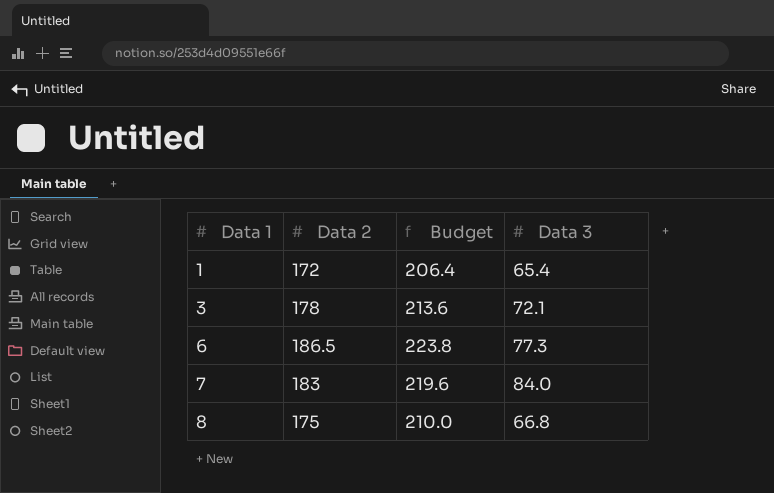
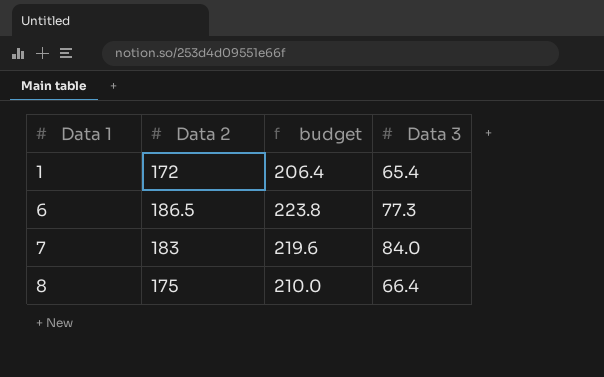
column name: Budget -> budget
row 3: 178 | 213.6 | 72.1 -> none
8 | Data 3: 66.8 -> 66.4

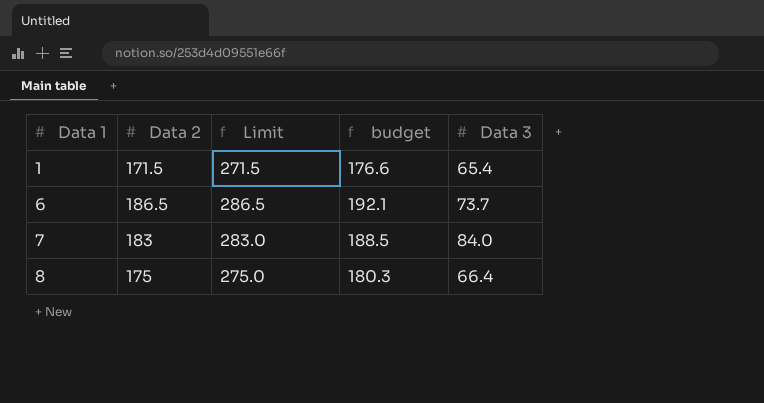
column Limit | formula: none -> [Data 2] + 100
column budget | formula: [Data 2] * 1.2 -> [Data 2] * 1.03
1 | Data 2: 172 -> 171.5
6 | Data 3: 77.3 -> 73.7

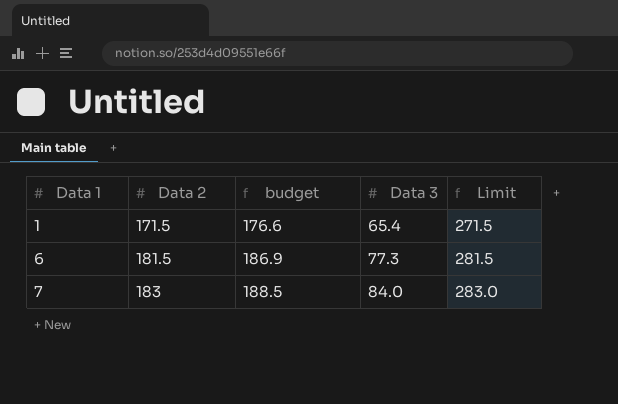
column Limit | position: 3 -> 5
row 8: 175 | 275.0 | 180.3 | 66.4 -> none
6 | Data 2: 186.5 -> 181.5
6 | budget: 192.1 -> 186.9
6 | Data 3: 73.7 -> 77.3
6 | Limit: 286.5 -> 281.5

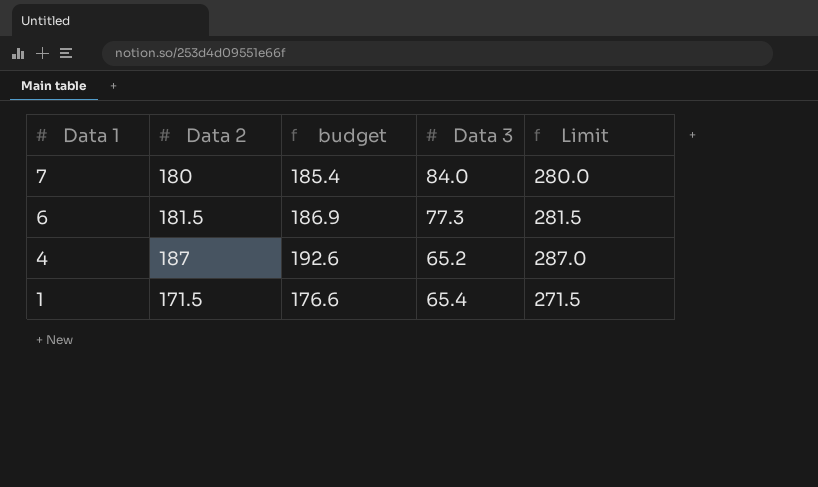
row order: Data 1 ascending -> Data 1 descending
7 | Data 2: 183 -> 180
7 | budget: 188.5 -> 185.4
7 | Limit: 283.0 -> 280.0
row 4: none -> 187 | 192.6 | 65.2 | 287.0

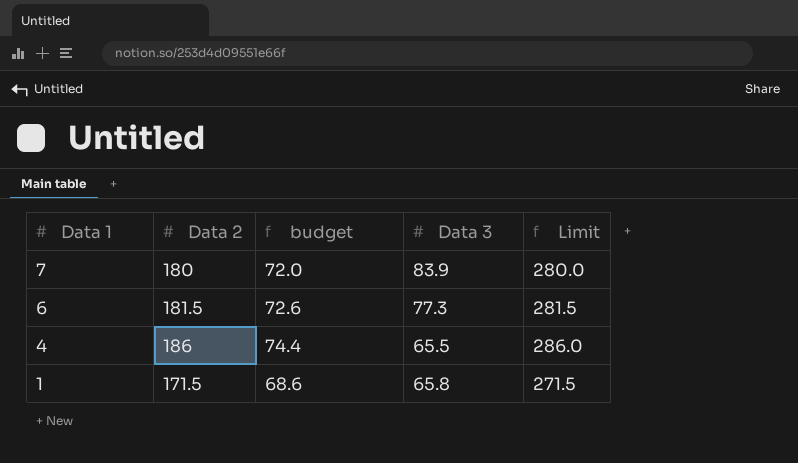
column budget | formula: [Data 2] * 1.03 -> [Data 2] * 0.4
7 | Data 3: 84.0 -> 83.9
4 | Data 2: 187 -> 186
4 | Data 3: 65.2 -> 65.5
4 | Limit: 287.0 -> 286.0
1 | Data 3: 65.4 -> 65.8

